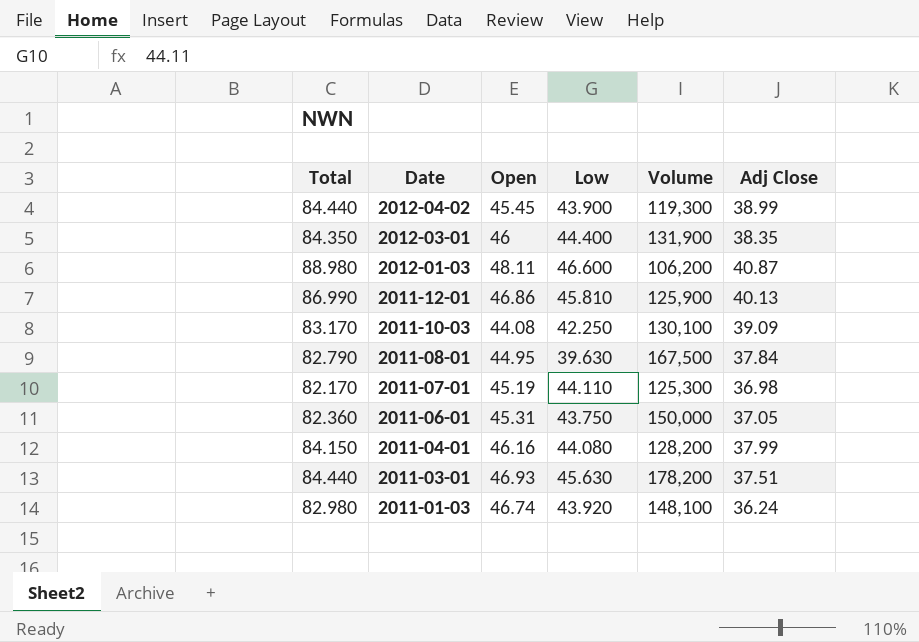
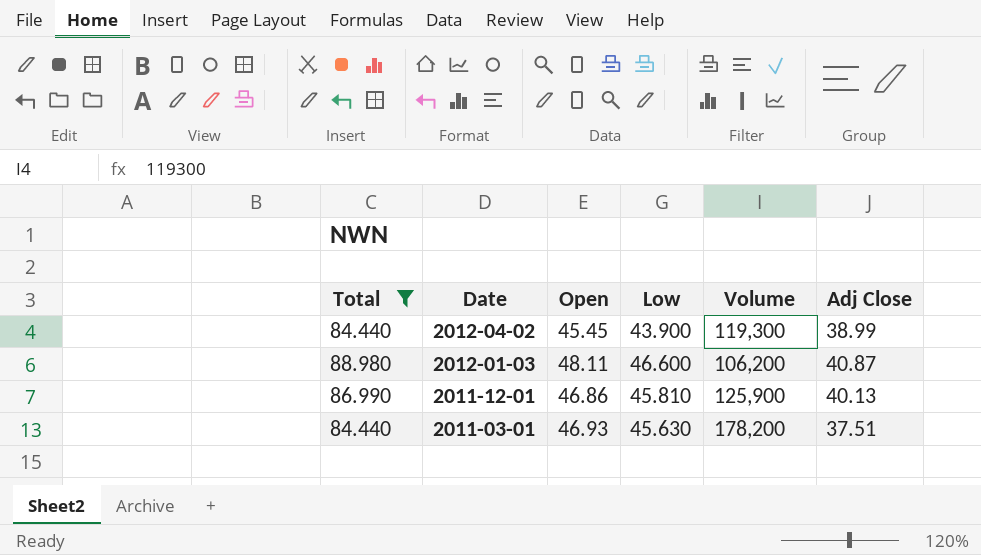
filter: none -> Total >= 84.440

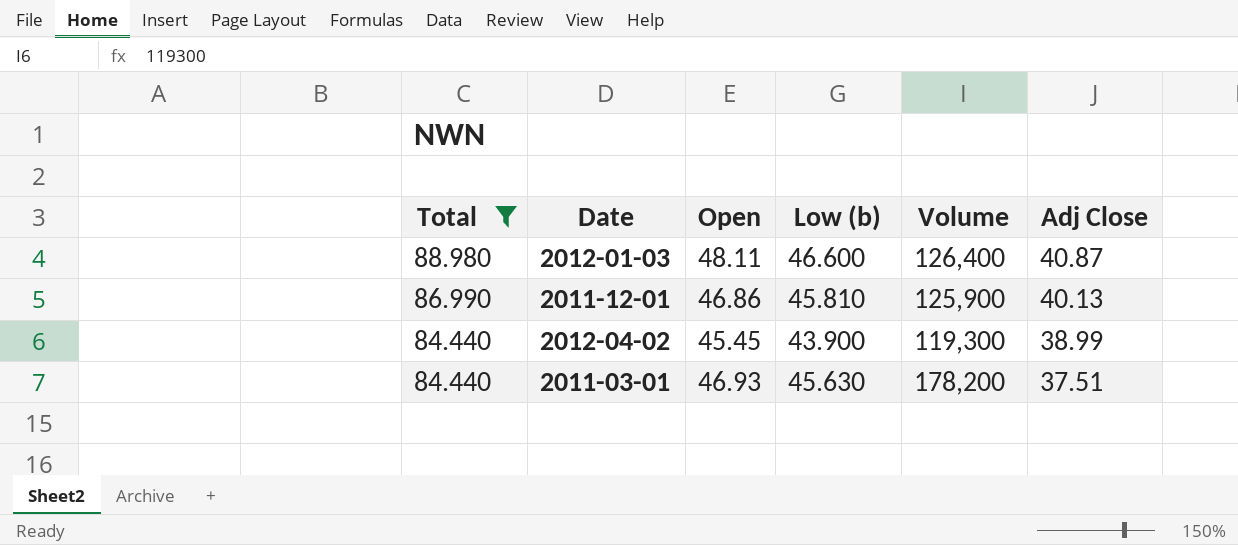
row order: Date descending -> Total descending
column name: Low -> Low (b)
2012-01-03 | Volume: 106,200 -> 126,400

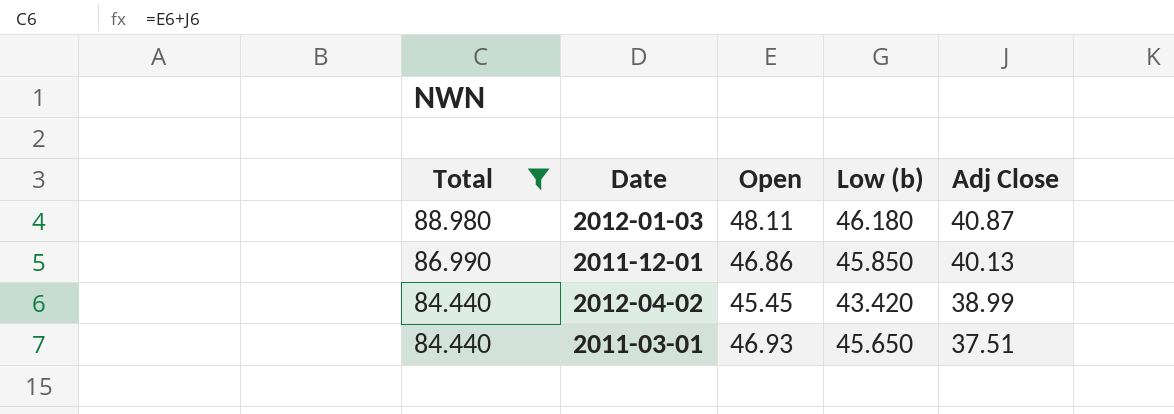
column Volume | position: 5 -> none
2012-01-03 | Low (b): 46.600 -> 46.180
2011-12-01 | Low (b): 45.810 -> 45.850
2012-04-02 | Low (b): 43.900 -> 43.420
2011-03-01 | Low (b): 45.630 -> 45.650

